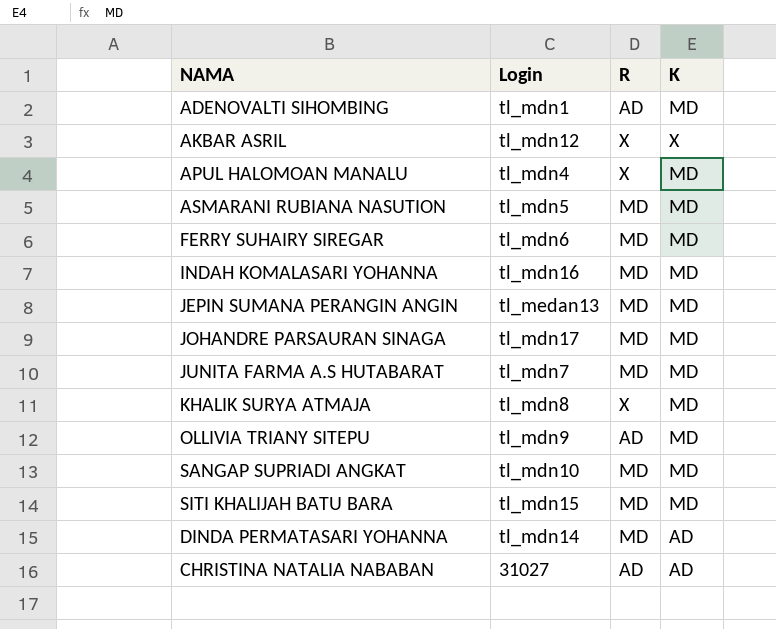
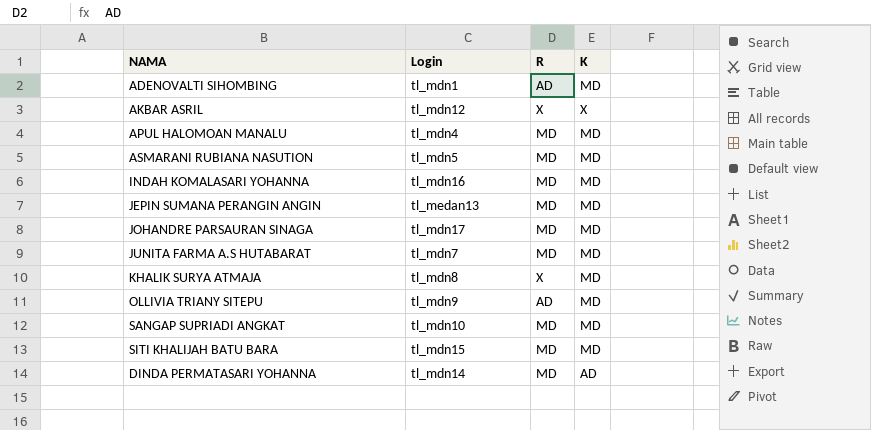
row FERRY SUHAIRY SIREGAR: tl_mdn6 | MD | MD -> none
row CHRISTINA NATALIA NABABAN: 31027 | AD | AD -> none
APUL HALOMOAN MANALU | R: X -> MD

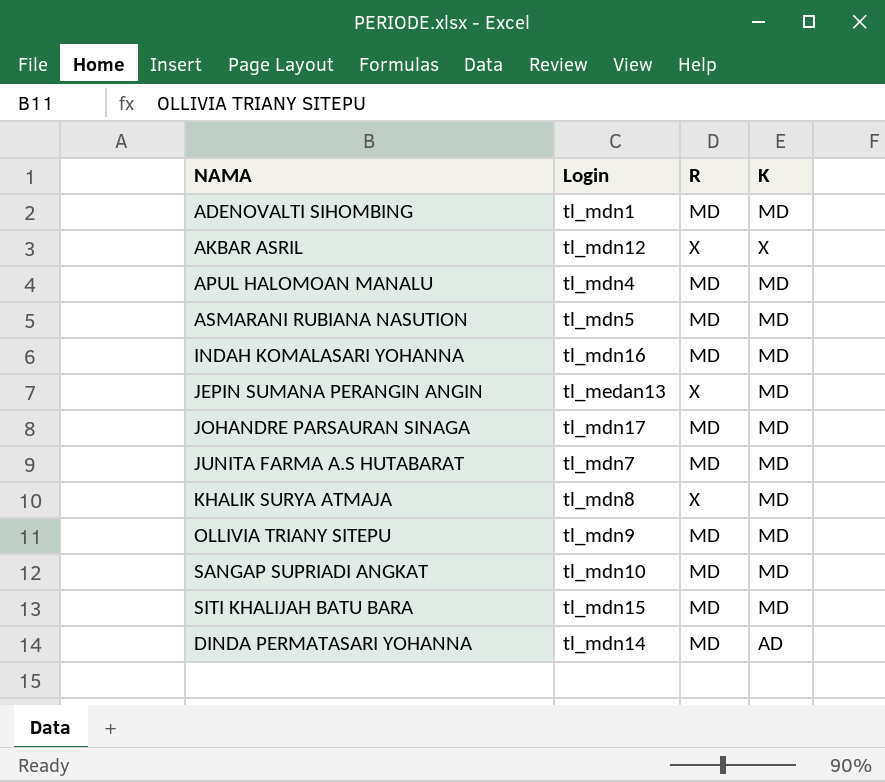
ADENOVALTI SIHOMBING | R: AD -> MD
JEPIN SUMANA PERANGIN ANGIN | R: MD -> X
OLLIVIA TRIANY SITEPU | R: AD -> MD

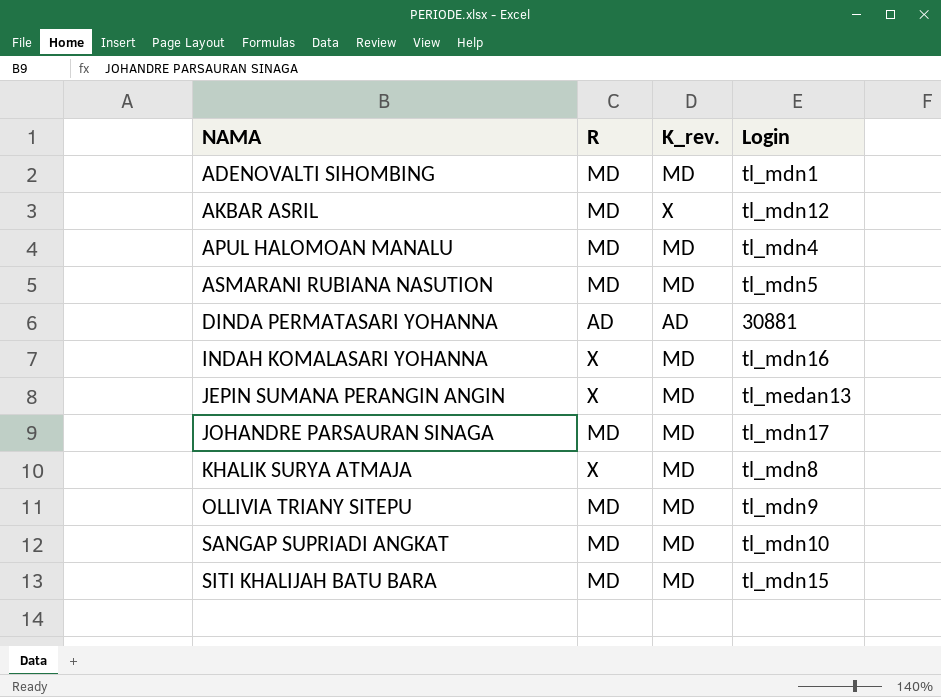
row order: none -> NAMA ascending
column name: K -> K_rev.
column Login | position: 2 -> 4
row JUNITA FARMA A.S HUTABARAT: tl_mdn7 | MD | MD -> none
AKBAR ASRIL | R: X -> MD
DINDA PERMATASARI YOHANNA | R: MD -> AD
DINDA PERMATASARI YOHANNA | Login: tl_mdn14 -> 30881
INDAH KOMALASARI YOHANNA | R: MD -> X

